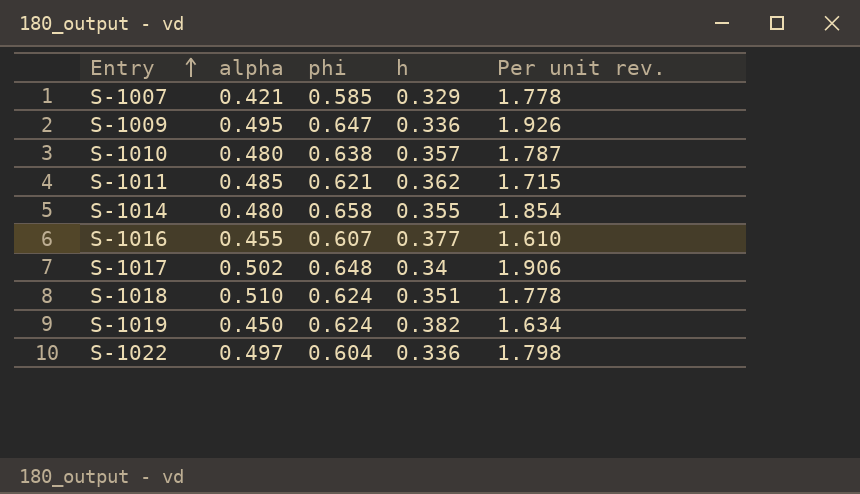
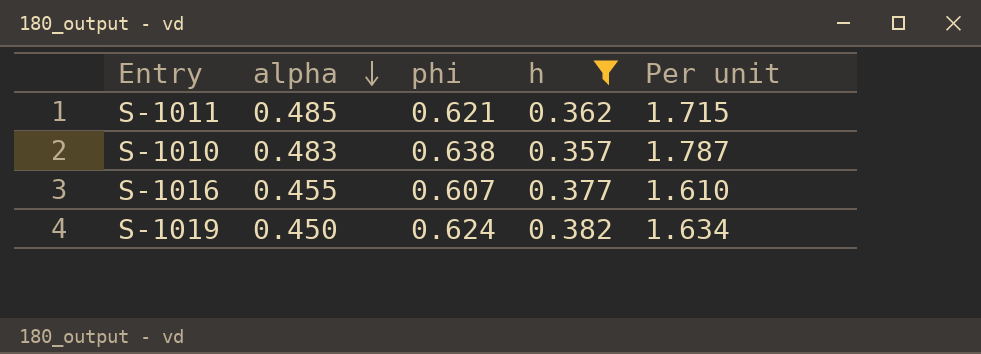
filter: none -> h >= 0.357
row order: Entry ascending -> alpha descending
column name: Per unit rev. -> Per unit
S-1010 | alpha: 0.480 -> 0.483

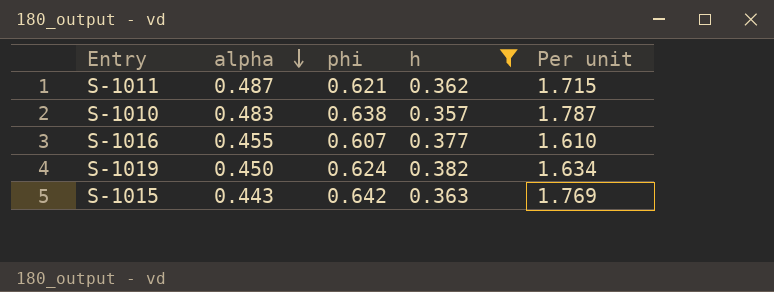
S-1011 | alpha: 0.485 -> 0.487
row S-1015: none -> 0.443 | 0.642 | 0.363 | 1.769

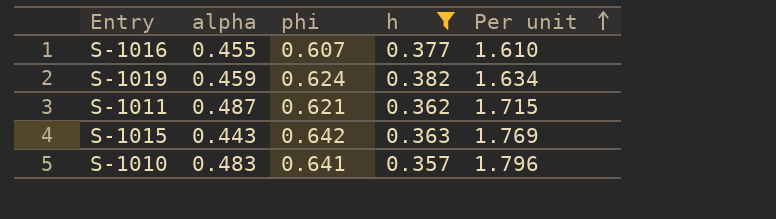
row order: alpha descending -> Per unit ascending
S-1019 | alpha: 0.450 -> 0.459
S-1010 | phi: 0.638 -> 0.641
S-1010 | Per unit: 1.787 -> 1.796

